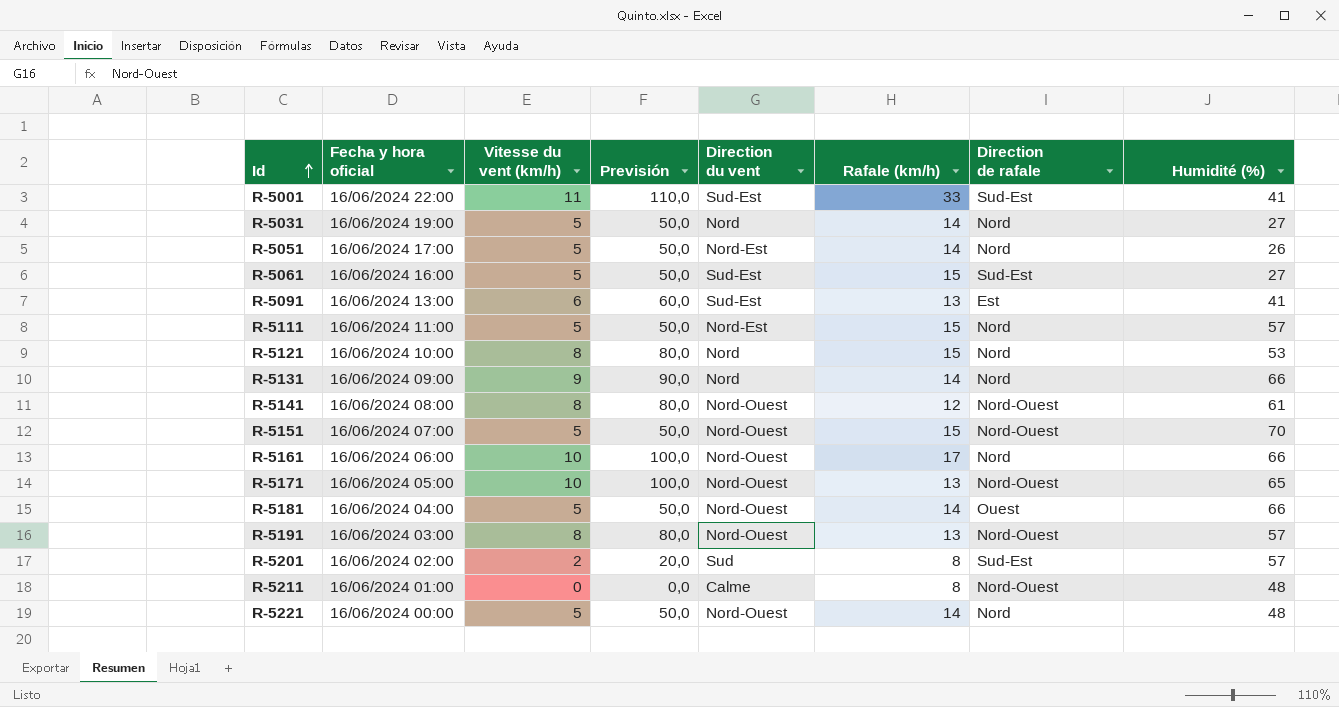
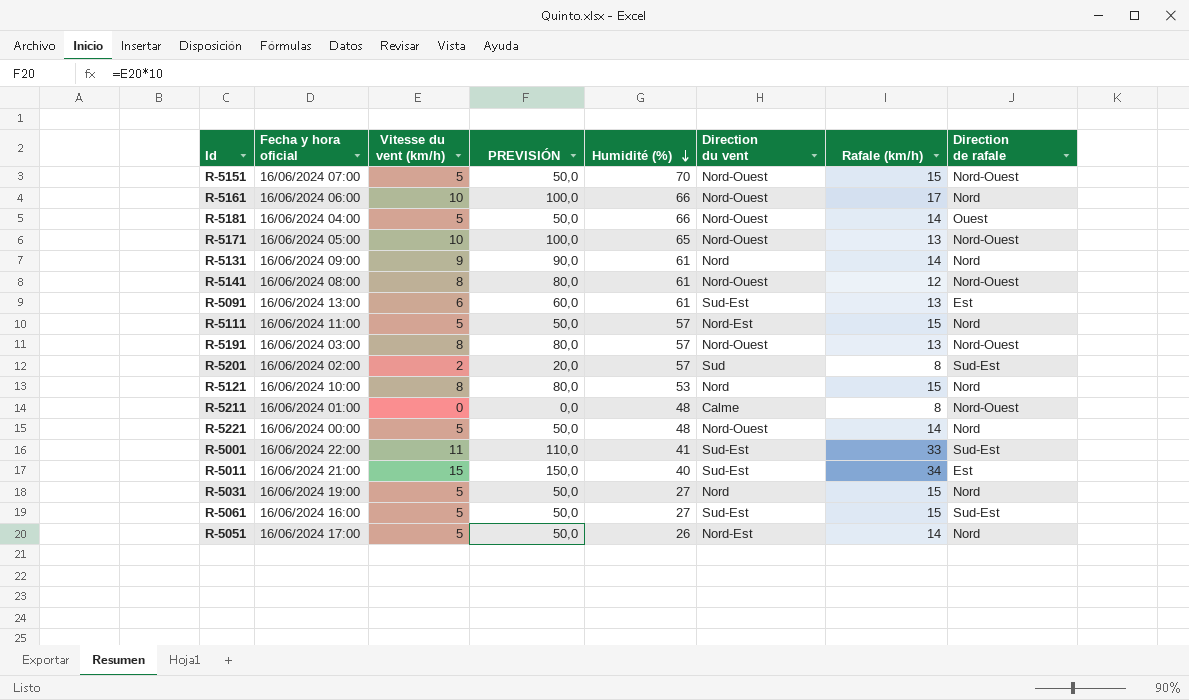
row order: Id ascending -> Humidité (%) descending
column name: Previsión -> PREVISIÓN
column Humidité (%) | position: 8 -> 5
R-5131 | Humidité (%): 66 -> 61
R-5091 | Humidité (%): 41 -> 61
row R-5011: none -> 16/06/2024 21:00 | 15 | 150,0 | 40 | Sud-Est | 34 | Est
R-5031 | Rafale (km/h): 14 -> 15

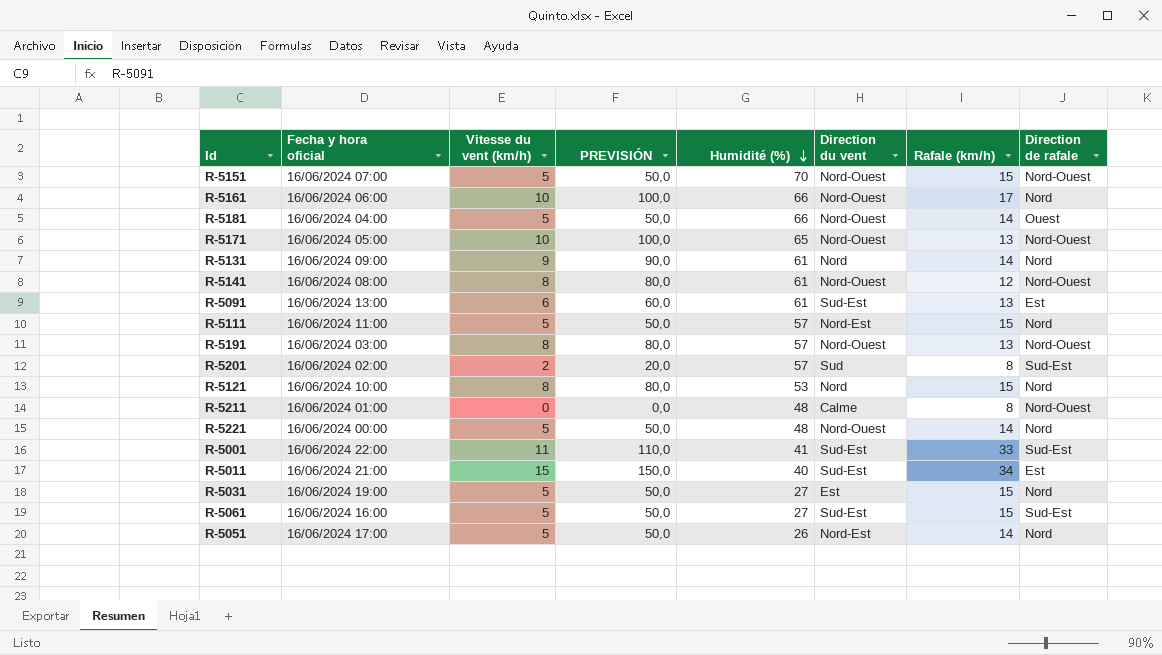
R-5031 | Direction du vent: Nord -> Est

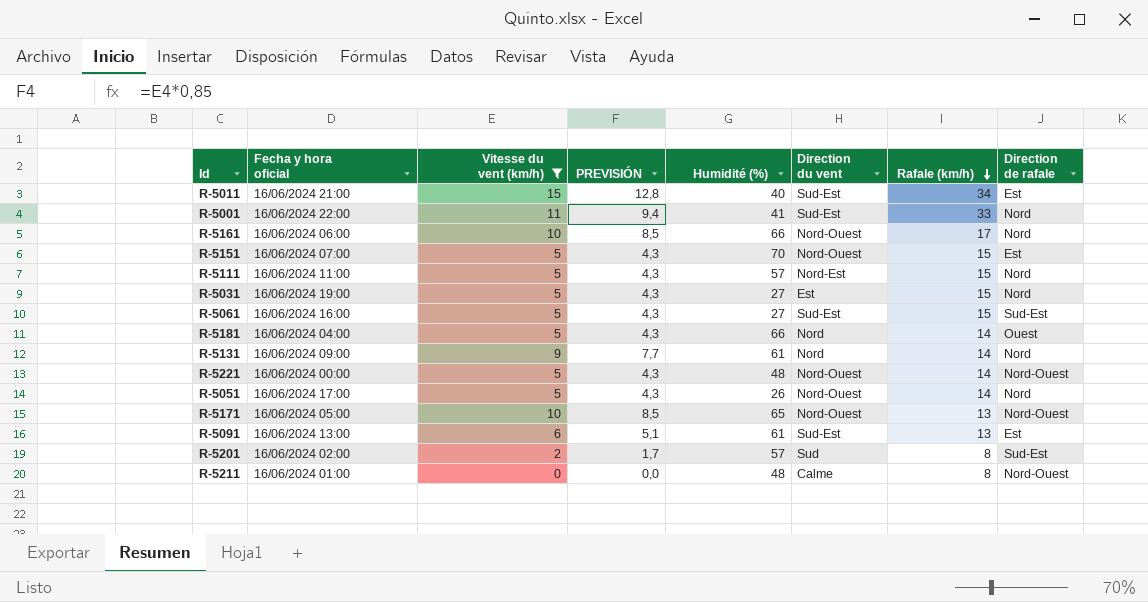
filter: none -> Vitesse du vent (km/h) != 8
row order: Humidité (%) descending -> Rafale (km/h) descending
column PREVISIÓN | formula: [Vitesse du vent (km/h)] * 10 -> [Vitesse du vent (km/h)] * 0,85
R-5001 | Direction de rafale: Sud-Est -> Nord
R-5151 | Direction de rafale: Nord-Ouest -> Est
R-5181 | Direction du vent: Nord-Ouest -> Nord
R-5221 | Direction de rafale: Nord -> Nord-Ouest
R-5051 | Direction du vent: Nord-Est -> Nord-Ouest

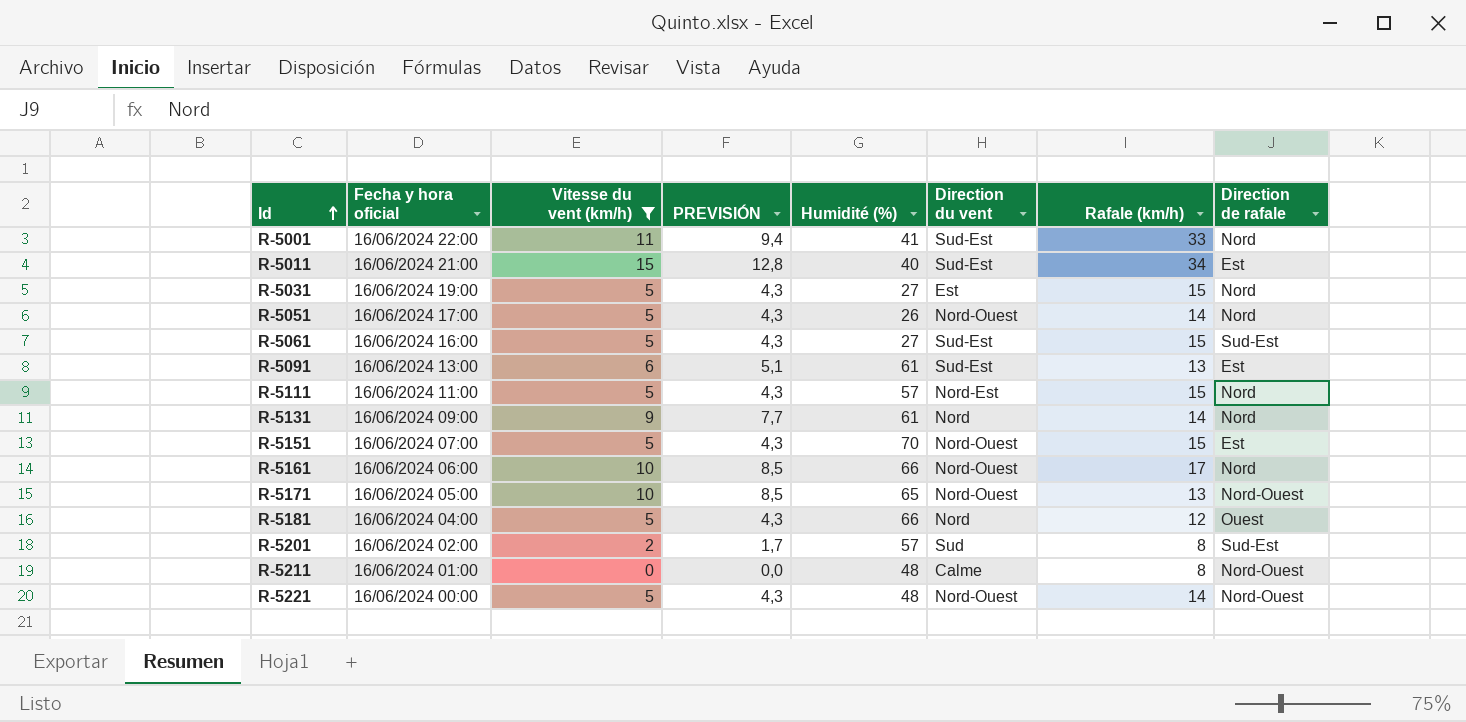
row order: Rafale (km/h) descending -> Id ascending
R-5181 | Rafale (km/h): 14 -> 12

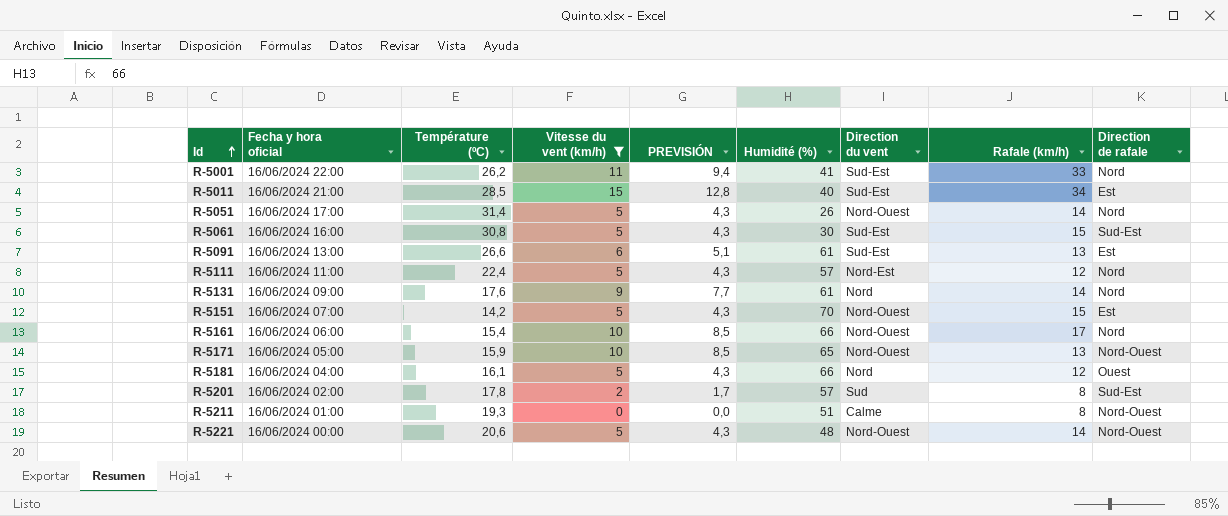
column Température (ºC) | position: none -> 3
row R-5031: 16/06/2024 19:00 | 5 | 4,3 | 27 | Est | 15 | Nord -> none
R-5061 | Humidité (%): 27 -> 30
R-5111 | Rafale (km/h): 15 -> 12
R-5211 | Humidité (%): 48 -> 51

